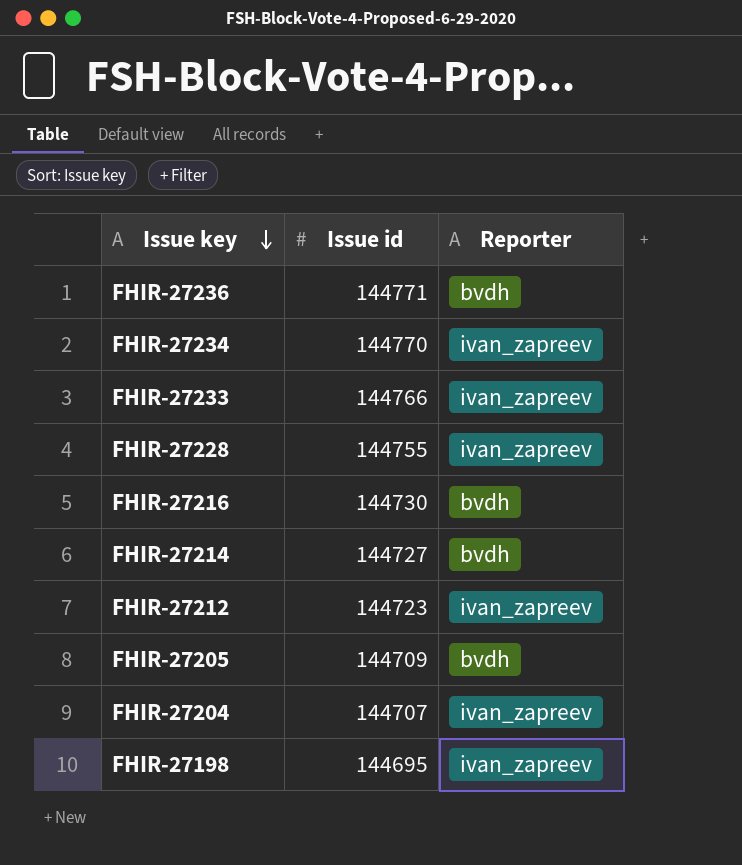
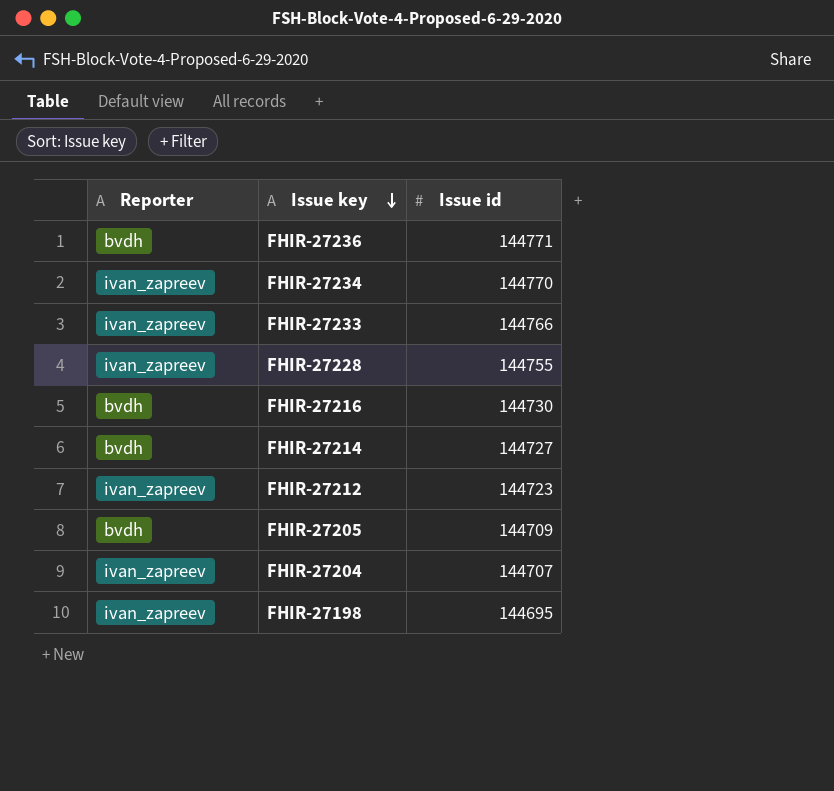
column Reporter | position: 3 -> 1

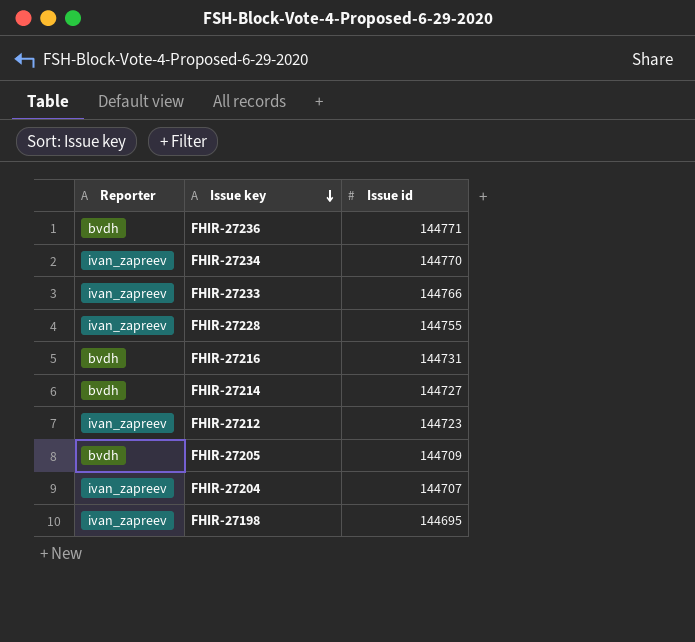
FHIR-27216 | Issue id: 144730 -> 144731

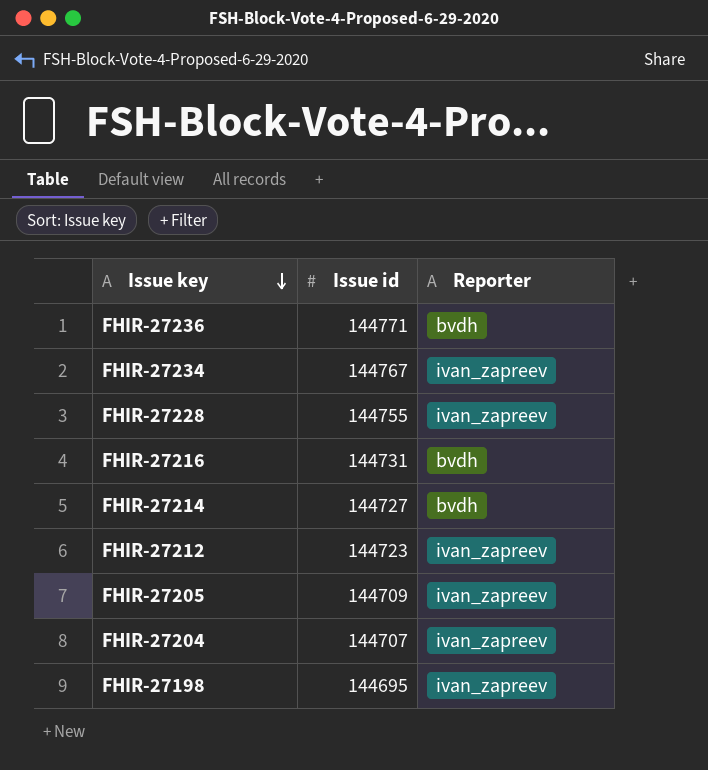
column Reporter | position: 1 -> 3
row FHIR-27233: ivan_zapreev | 144766 -> none
FHIR-27234 | Issue id: 144770 -> 144767
FHIR-27205 | Reporter: bvdh -> ivan_zapreev

